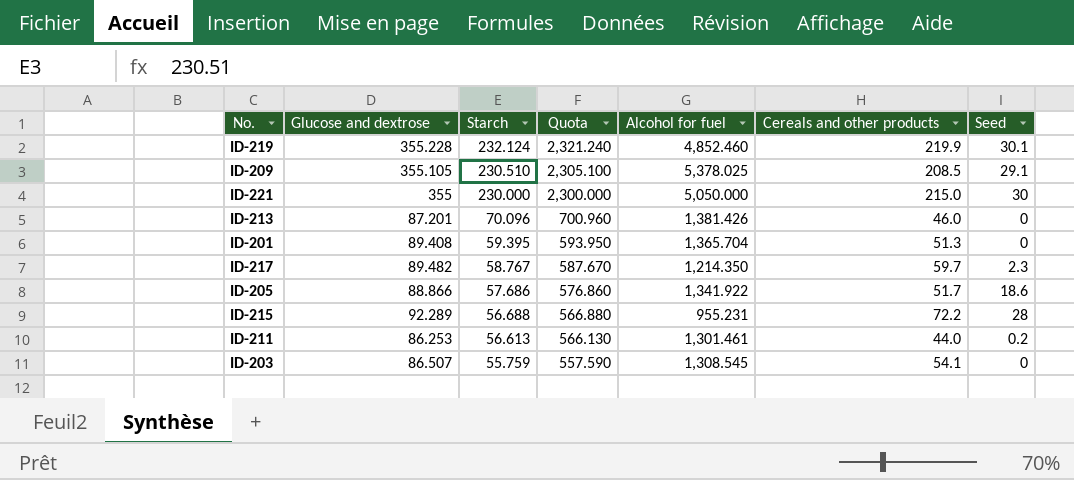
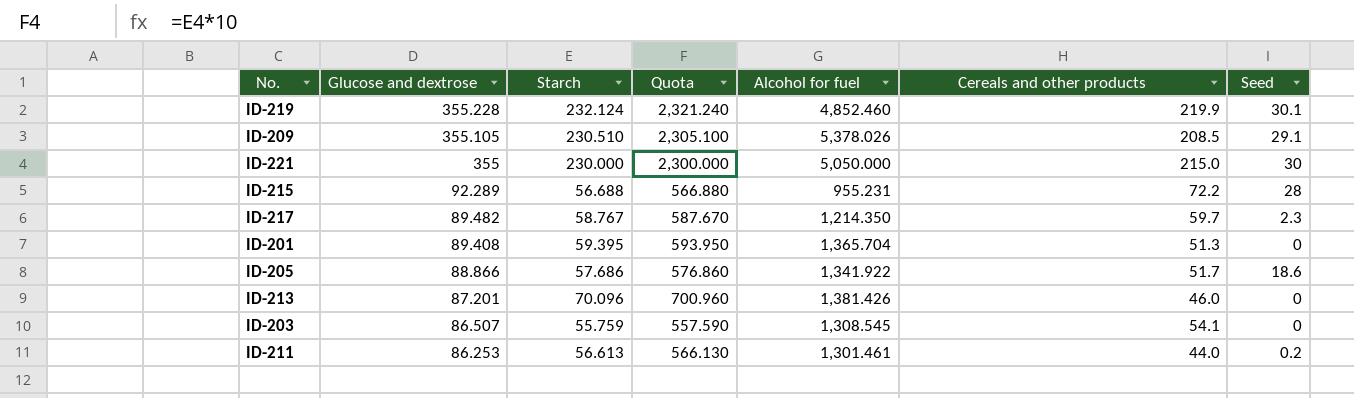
row order: Starch descending -> Glucose and dextrose descending
ID-209 | Alcohol for fuel: 5,378.025 -> 5,378.026

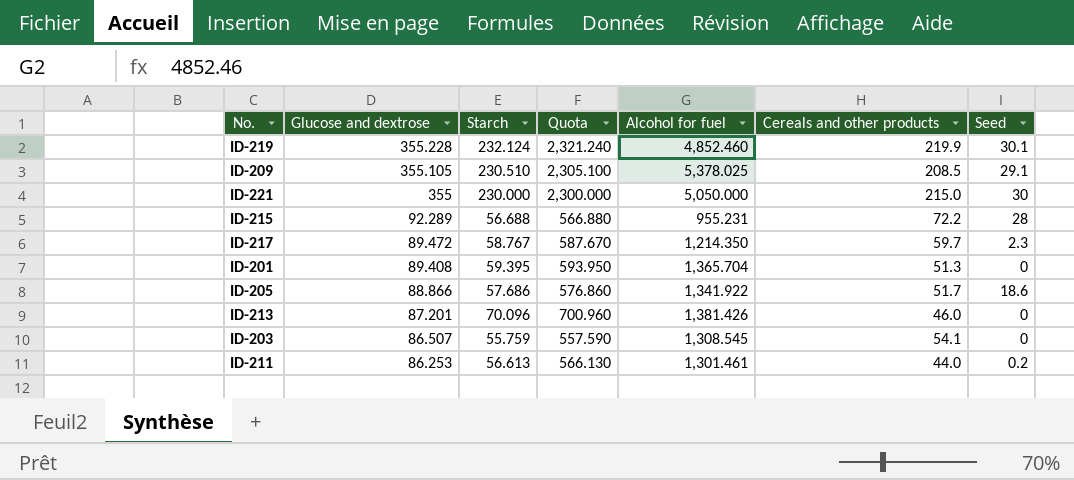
ID-209 | Alcohol for fuel: 5,378.026 -> 5,378.025
ID-217 | Glucose and dextrose: 89.482 -> 89.472

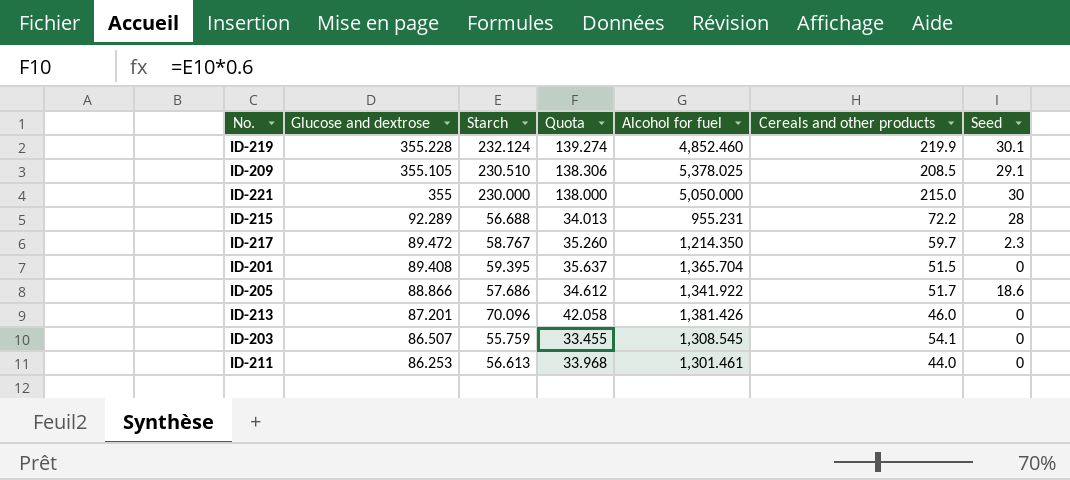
column Quota | formula: [Starch] * 10 -> [Starch] * 0.6
ID-201 | Cereals and other products: 51.3 -> 51.5
ID-211 | Seed: 0.2 -> 0

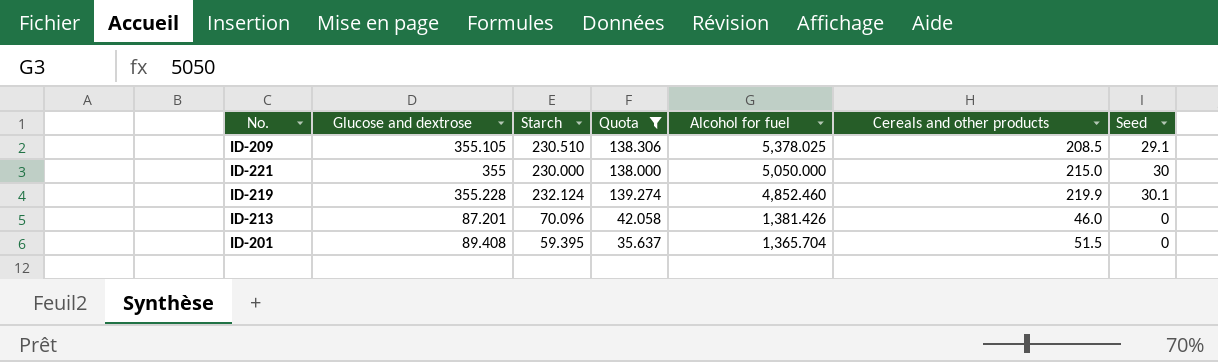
filter: none -> Quota >= 35.637
row order: Glucose and dextrose descending -> Alcohol for fuel descending

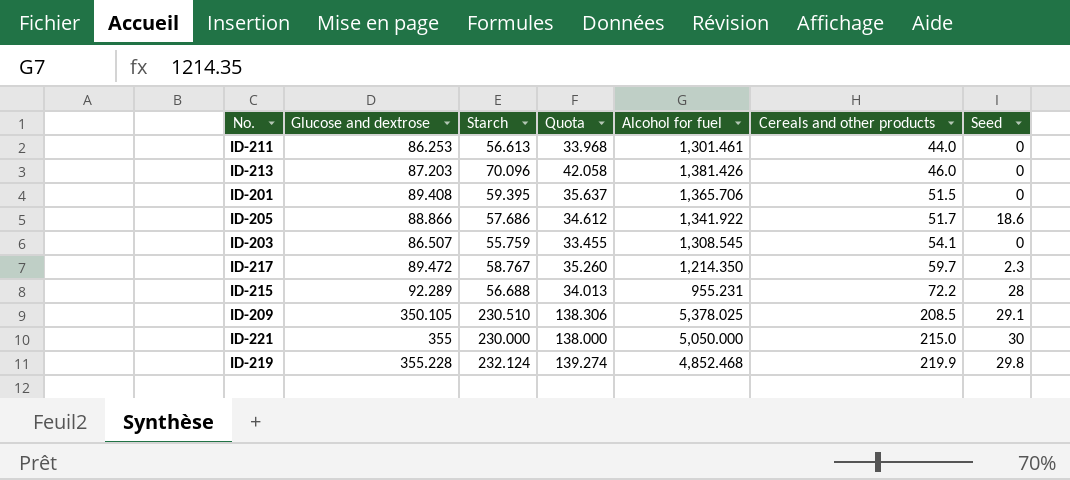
filter: Quota >= 35.637 -> none
row order: Alcohol for fuel descending -> Cereals and other products ascending
ID-213 | Glucose and dextrose: 87.201 -> 87.203
ID-201 | Alcohol for fuel: 1,365.704 -> 1,365.706
ID-209 | Glucose and dextrose: 355.105 -> 350.105
ID-219 | Alcohol for fuel: 4,852.460 -> 4,852.468
ID-219 | Seed: 30.1 -> 29.8

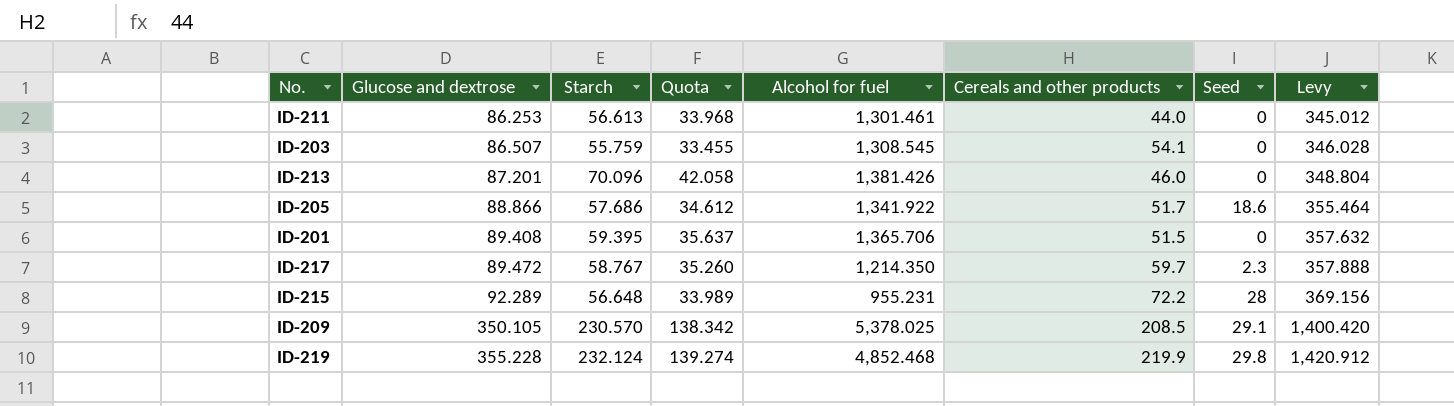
row order: Cereals and other products ascending -> Glucose and dextrose ascending
column Levy | formula: none -> [Glucose and dextrose] * 4
row ID-221: 355 | 230.000 | 138.000 | 5,050.000 | 215.0 | 30 -> none
ID-213 | Glucose and dextrose: 87.203 -> 87.201
ID-215 | Starch: 56.688 -> 56.648
ID-215 | Quota: 34.013 -> 33.989
ID-209 | Starch: 230.510 -> 230.570
ID-209 | Quota: 138.306 -> 138.342

